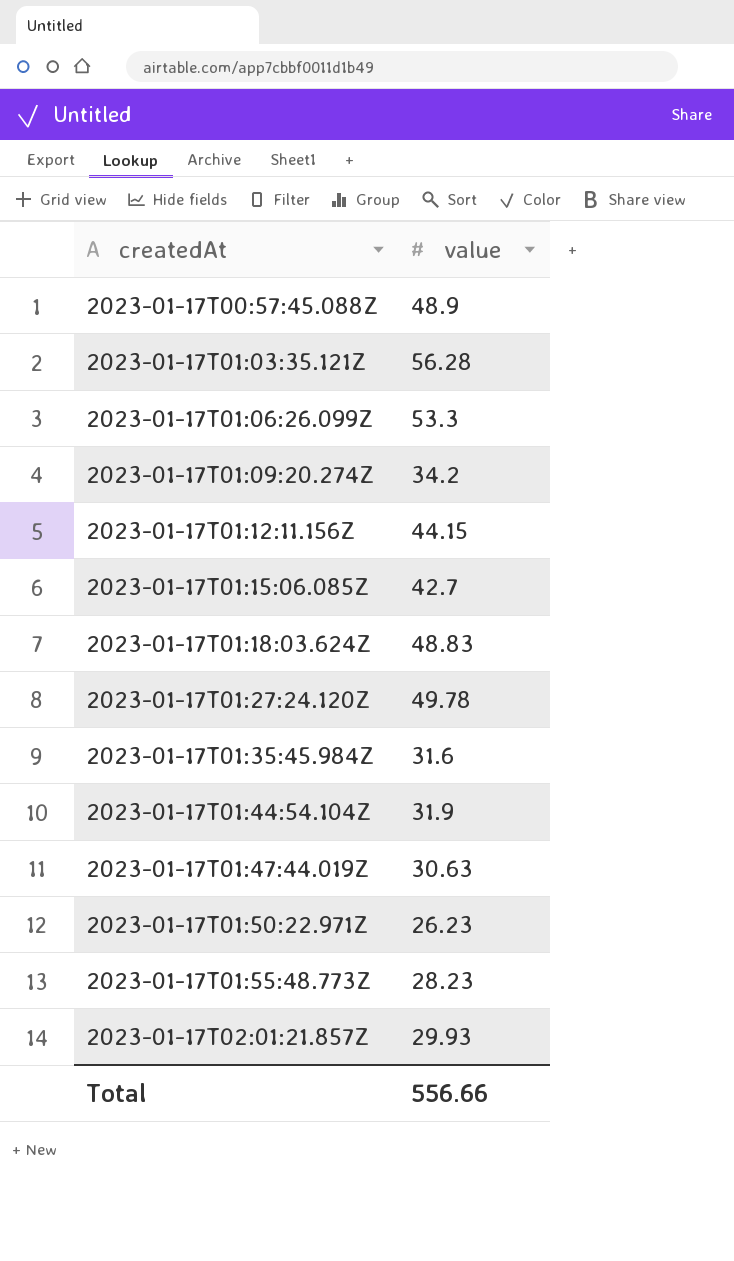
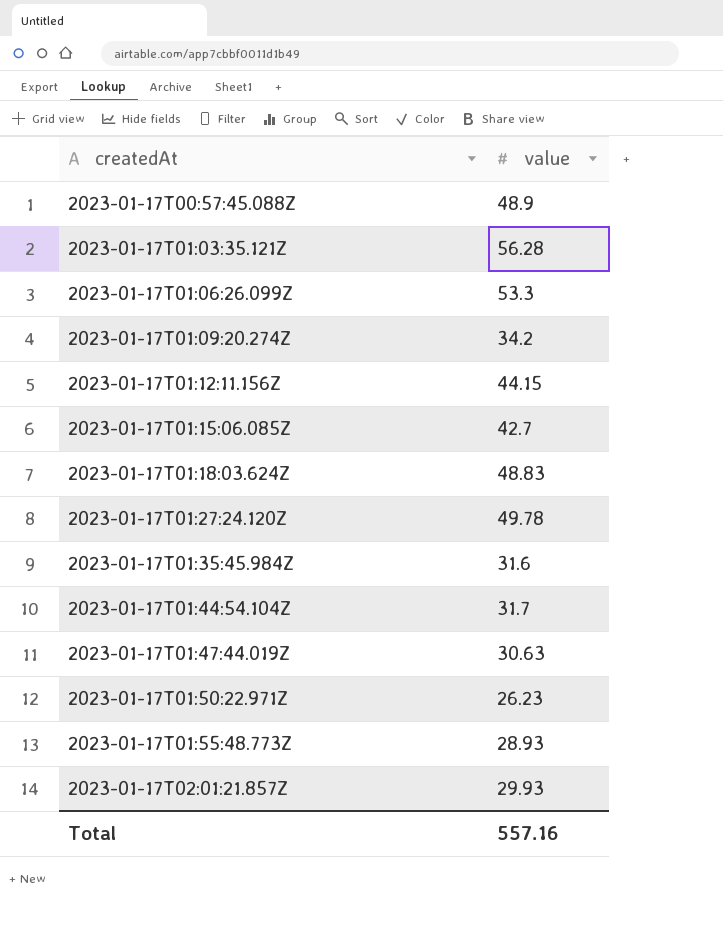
2023-01-17T01:44:54.104Z | value: 31.9 -> 31.7
2023-01-17T01:55:48.773Z | value: 28.23 -> 28.93
Total | value: 556.66 -> 557.16

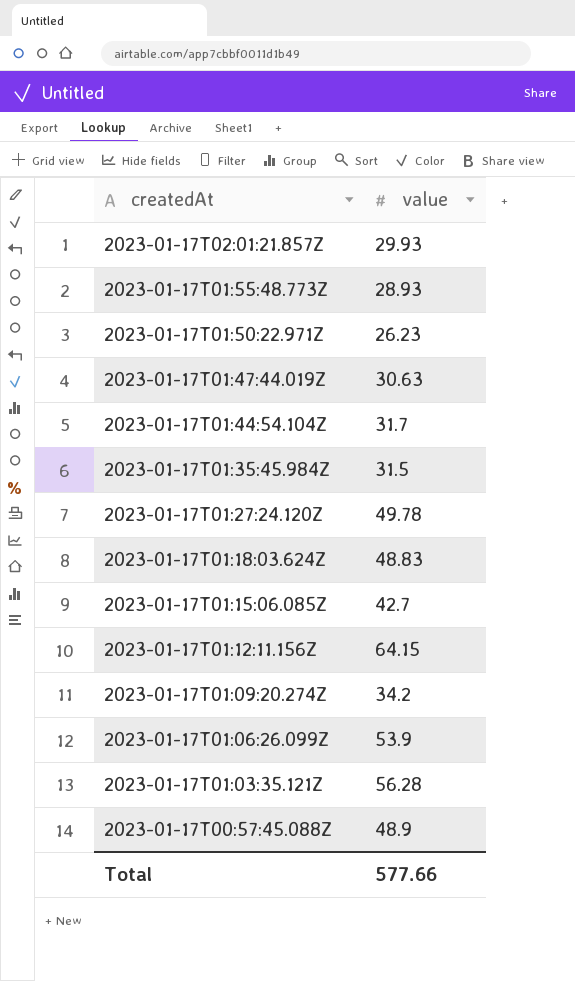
row order: createdAt ascending -> createdAt descending
2023-01-17T01:35:45.984Z | value: 31.6 -> 31.5
2023-01-17T01:12:11.156Z | value: 44.15 -> 64.15
2023-01-17T01:06:26.099Z | value: 53.3 -> 53.9
Total | value: 557.16 -> 577.66

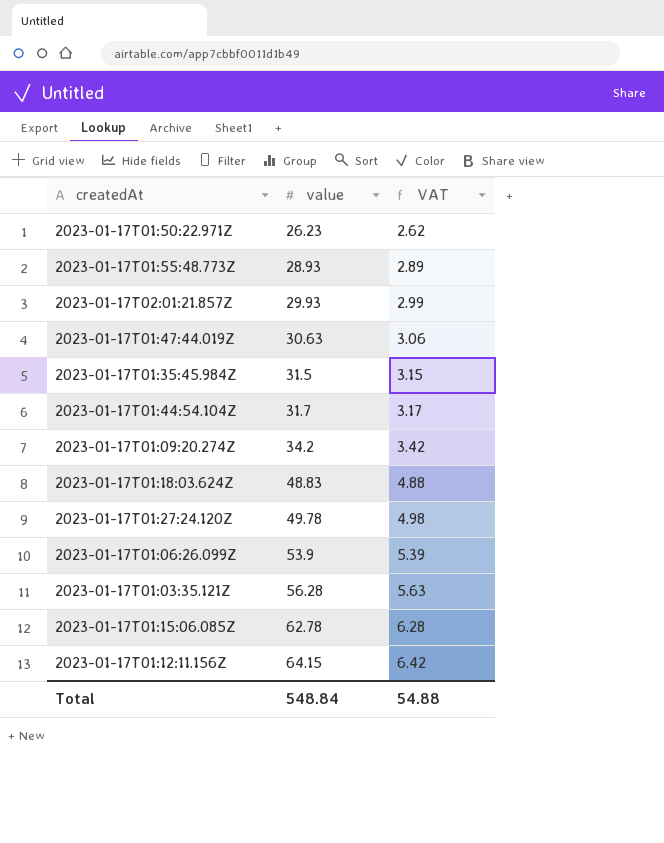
row order: createdAt descending -> value ascending
column VAT | formula: none -> [value] * 0.1
row 2023-01-17T00:57:45.088Z: 48.9 -> none
2023-01-17T01:15:06.085Z | value: 42.7 -> 62.78
Total | value: 577.66 -> 548.84

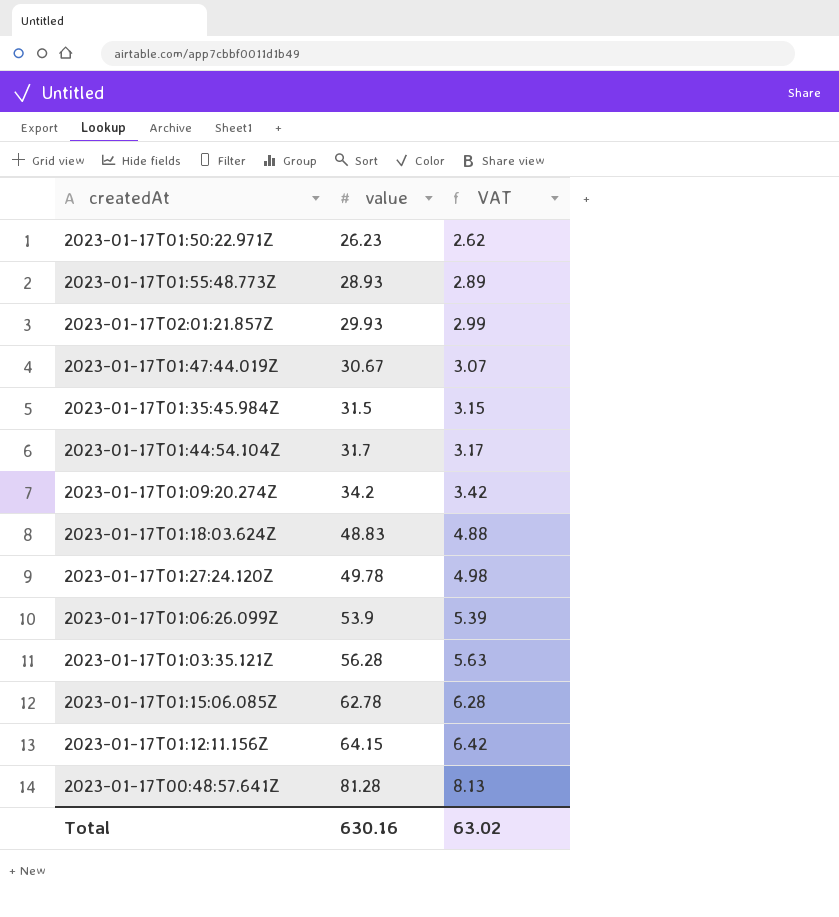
2023-01-17T01:47:44.019Z | value: 30.63 -> 30.67
2023-01-17T01:47:44.019Z | VAT: 3.06 -> 3.07
row 2023-01-17T00:48:57.641Z: none -> 81.28 | 8.13
Total | value: 548.84 -> 630.16
Total | VAT: 54.88 -> 63.02

